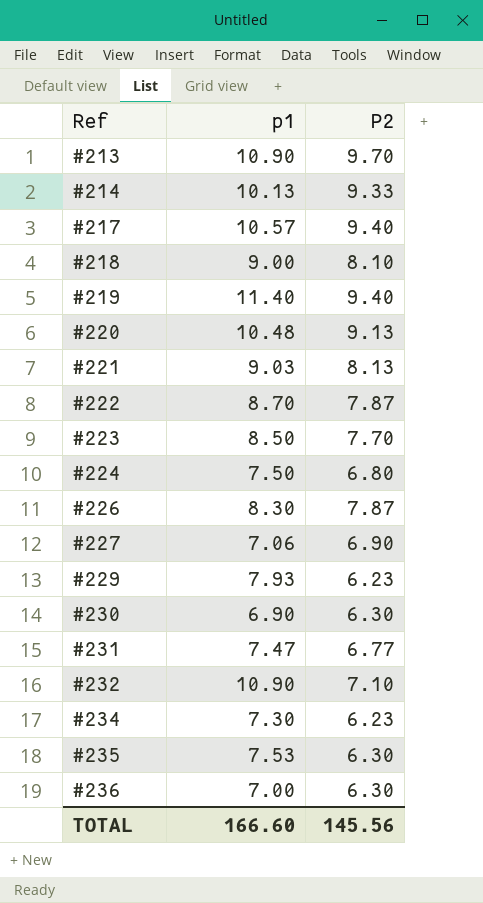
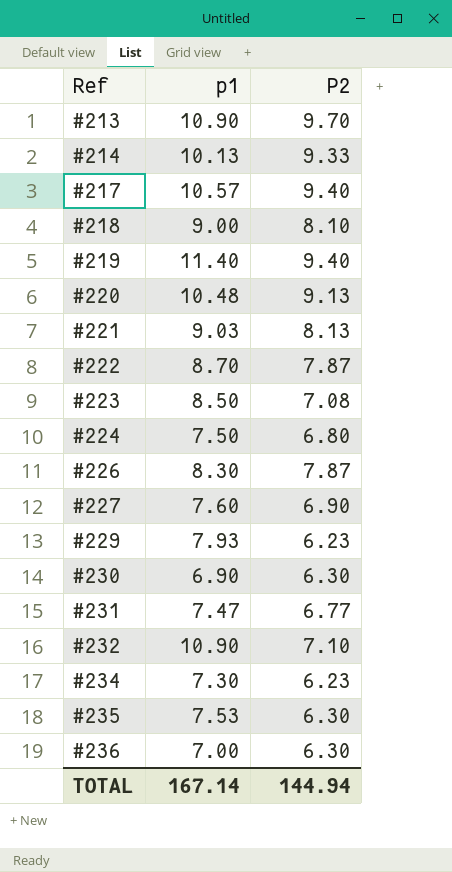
#223 | P2: 7.70 -> 7.08
#227 | p1: 7.06 -> 7.60
TOTAL | p1: 166.60 -> 167.14
TOTAL | P2: 145.56 -> 144.94

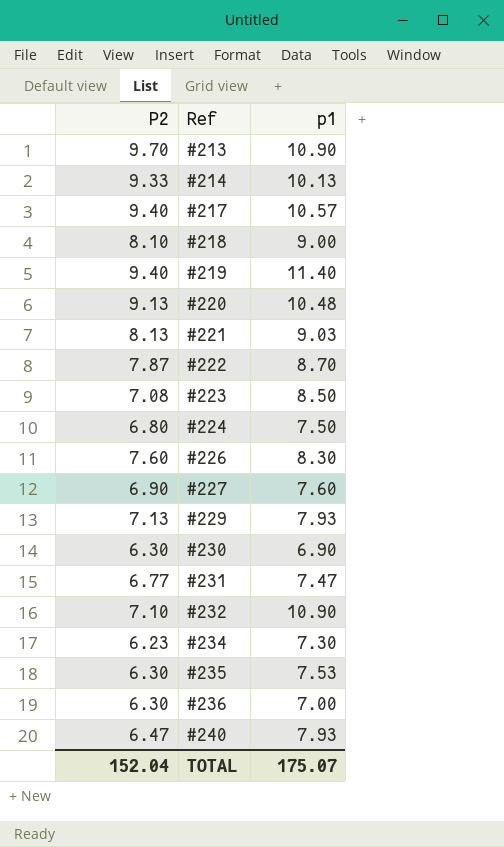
column P2 | position: 3 -> 1
#226 | P2: 7.87 -> 7.60
#229 | P2: 6.23 -> 7.13
row #240: none -> 6.47 | 7.93
TOTAL | P2: 144.94 -> 152.04
TOTAL | p1: 167.14 -> 175.07

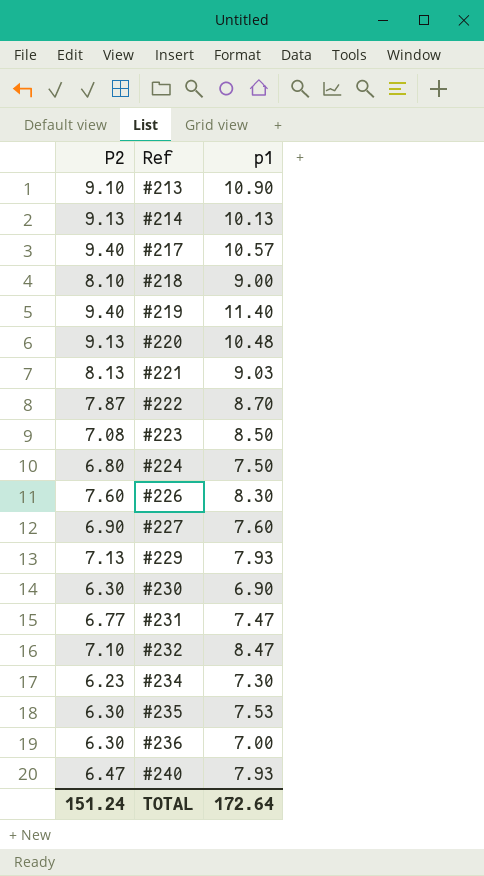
#213 | P2: 9.70 -> 9.10
#214 | P2: 9.33 -> 9.13
#232 | p1: 10.90 -> 8.47
TOTAL | P2: 152.04 -> 151.24
TOTAL | p1: 175.07 -> 172.64

